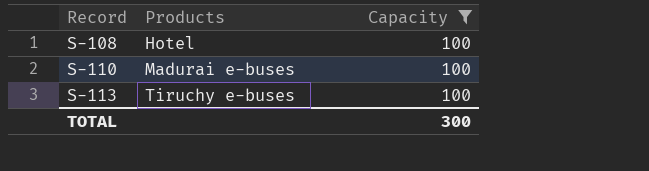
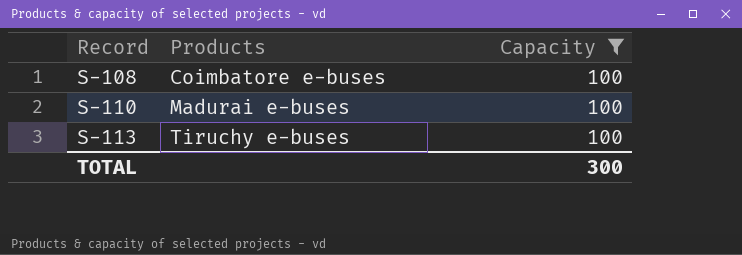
S-108 | Products: Hotel -> Coimbatore e-buses

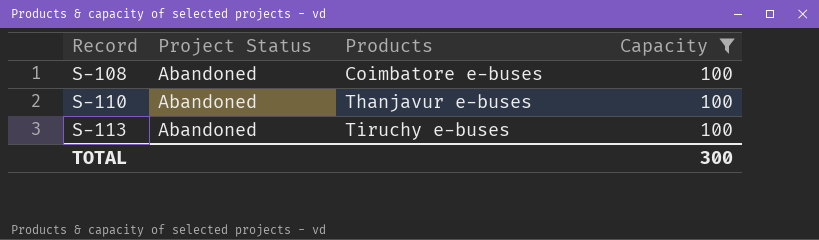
column Project Status | position: none -> 2
S-110 | Products: Madurai e-buses -> Thanjavur e-buses

